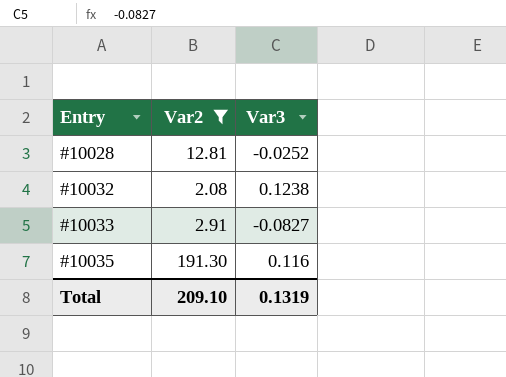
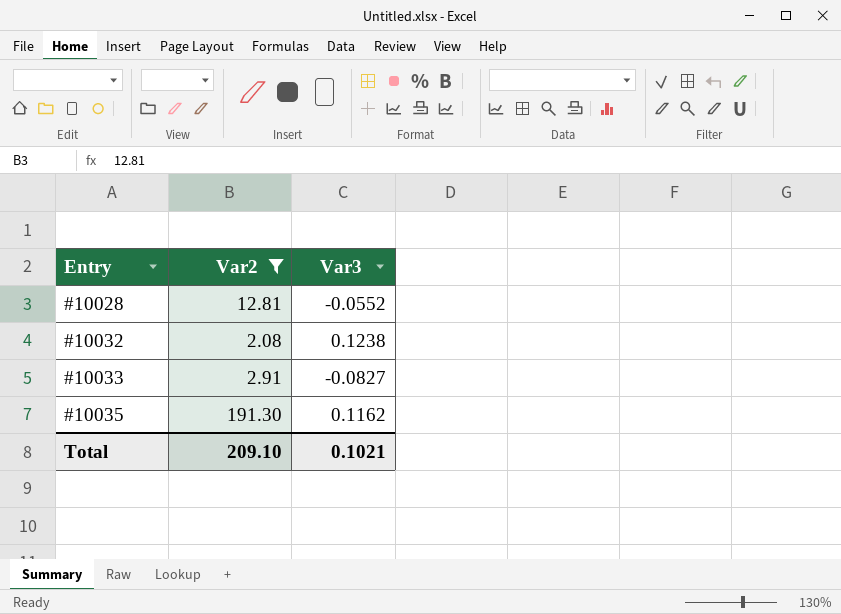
#10028 | Var3: -0.0252 -> -0.0552
#10035 | Var3: 0.116 -> 0.1162
Total | Var3: 0.1319 -> 0.1021

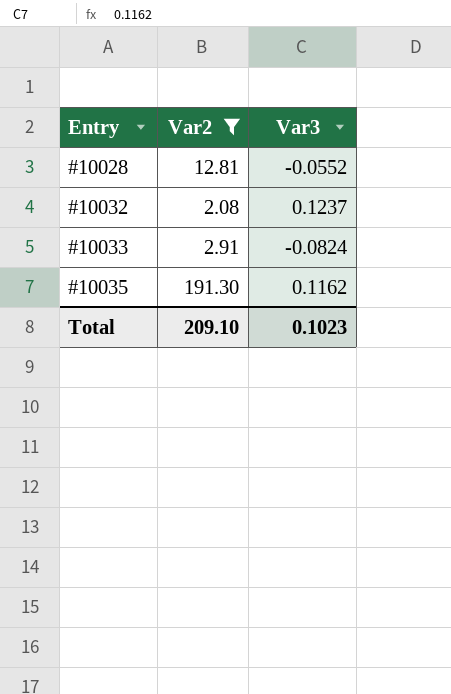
#10032 | Var3: 0.1238 -> 0.1237
#10033 | Var3: -0.0827 -> -0.0824
Total | Var3: 0.1021 -> 0.1023

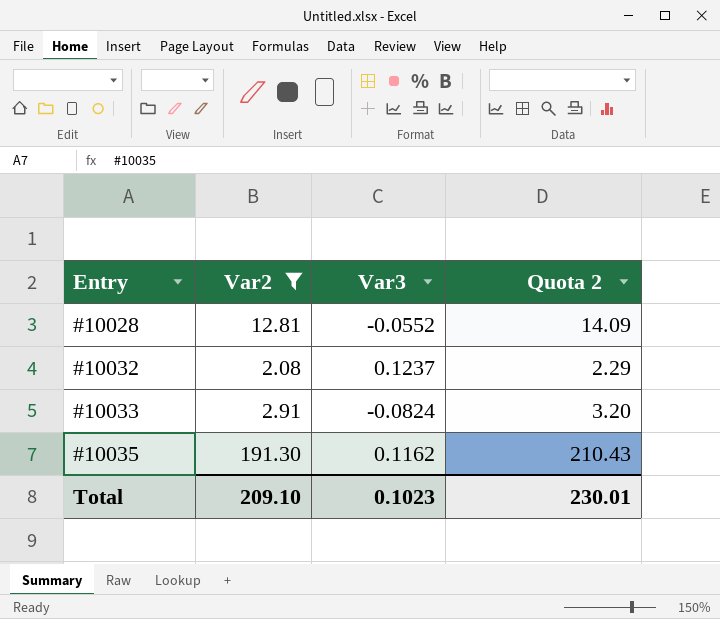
column Quota 2 | formula: none -> [Var2] * 1.1

